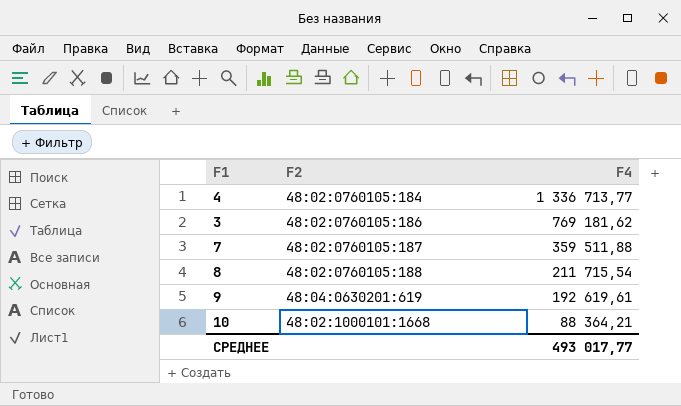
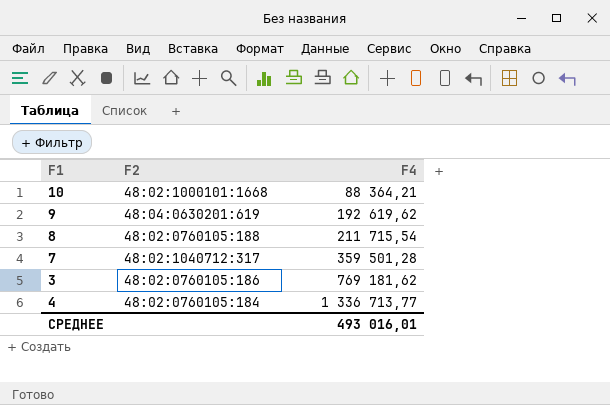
row order: F4 descending -> F4 ascending
9 | F4: 192 619,61 -> 192 619,62
7 | F2: 48:02:0760105:187 -> 48:02:1040712:317
7 | F4: 359 511,88 -> 359 501,28
СРЕДНЕЕ | F4: 493 017,77 -> 493 016,01

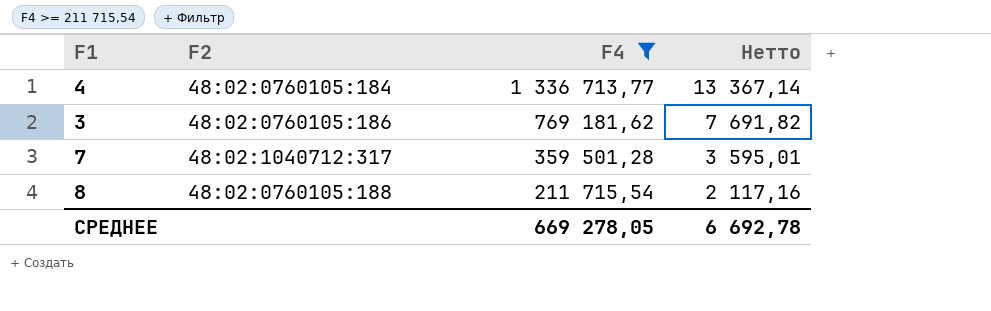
filter: none -> F4 >= 211 715,54
row order: F4 ascending -> F4 descending
column Нетто | formula: none -> [F4] * 0,01
СРЕДНЕЕ | F4: 493 016,01 -> 669 278,05

